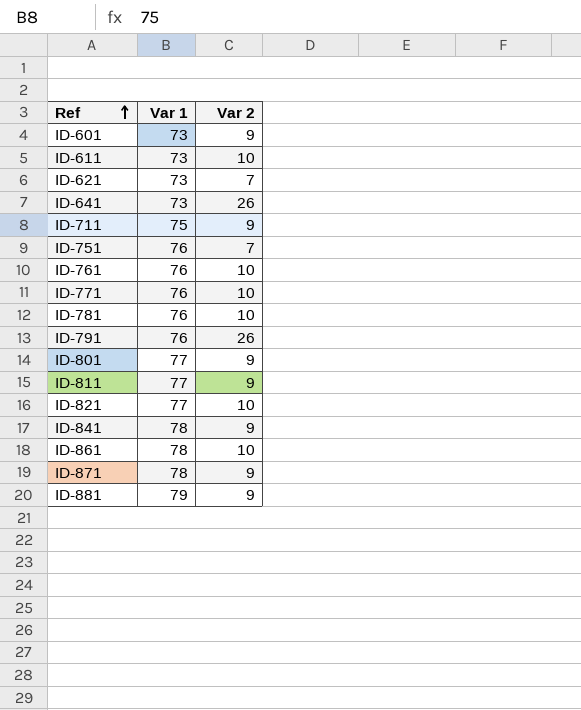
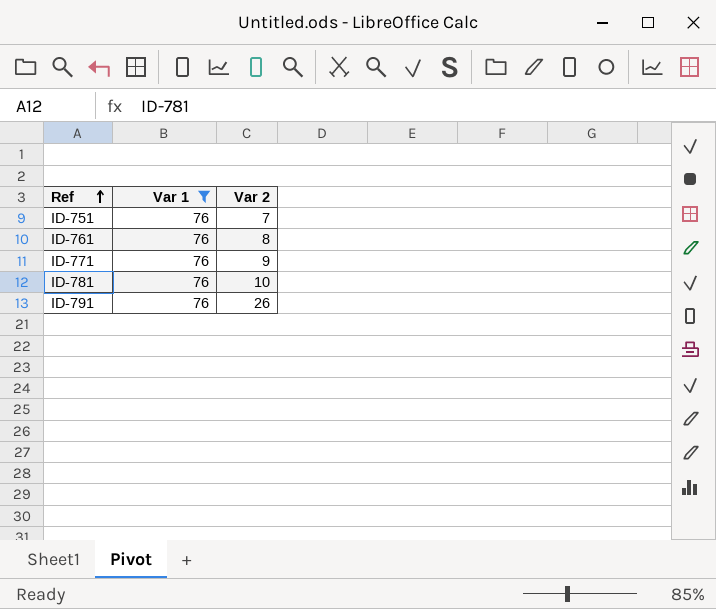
filter: none -> Var 1 = 76
ID-761 | Var 2: 10 -> 8
ID-771 | Var 2: 10 -> 9

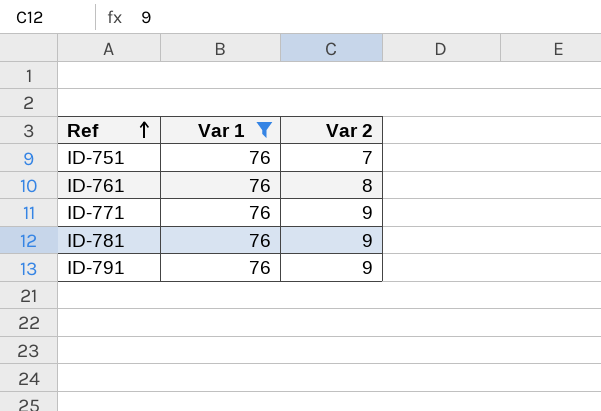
ID-781 | Var 2: 10 -> 9
ID-791 | Var 2: 26 -> 9

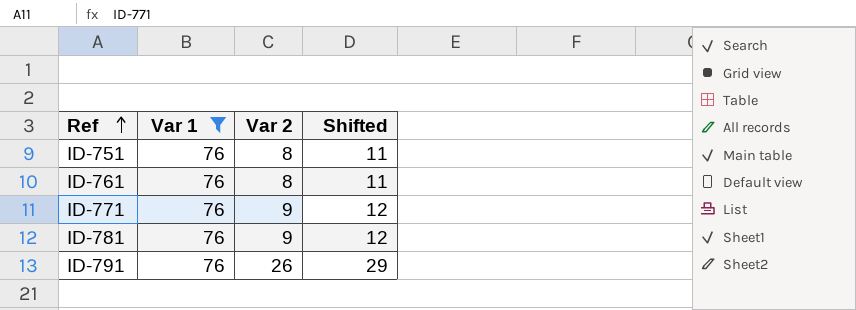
column Shifted | formula: none -> [Var 2] + 3
ID-751 | Var 2: 7 -> 8
ID-791 | Var 2: 9 -> 26

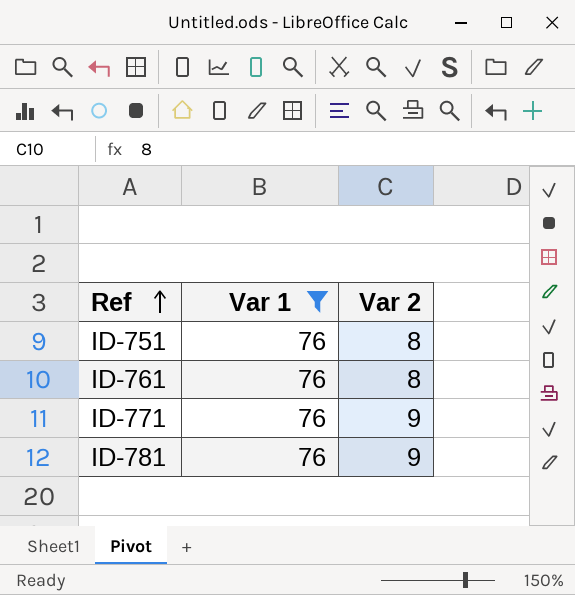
column Shifted | formula: [Var 2] + 3 -> none
row ID-791: 76 | 26 | 29 -> none

